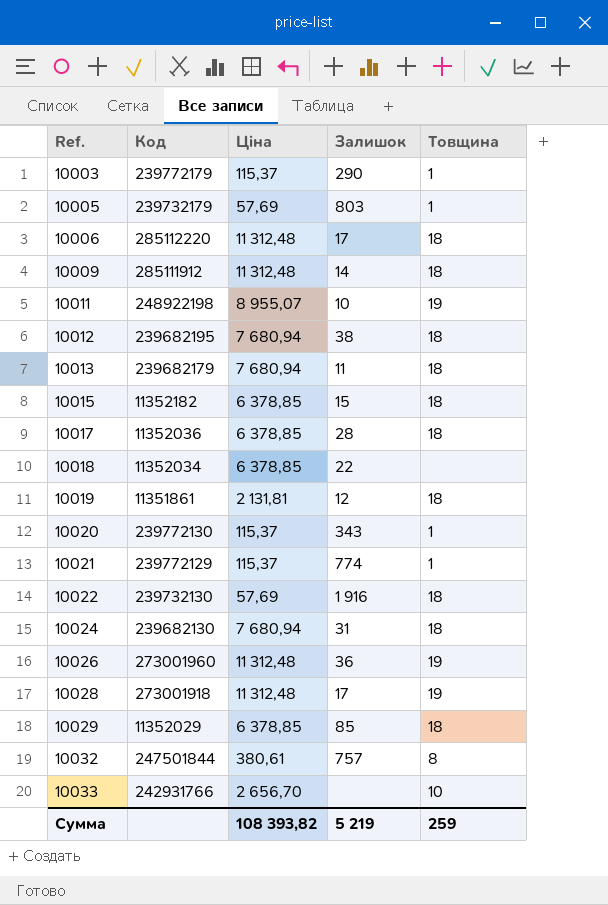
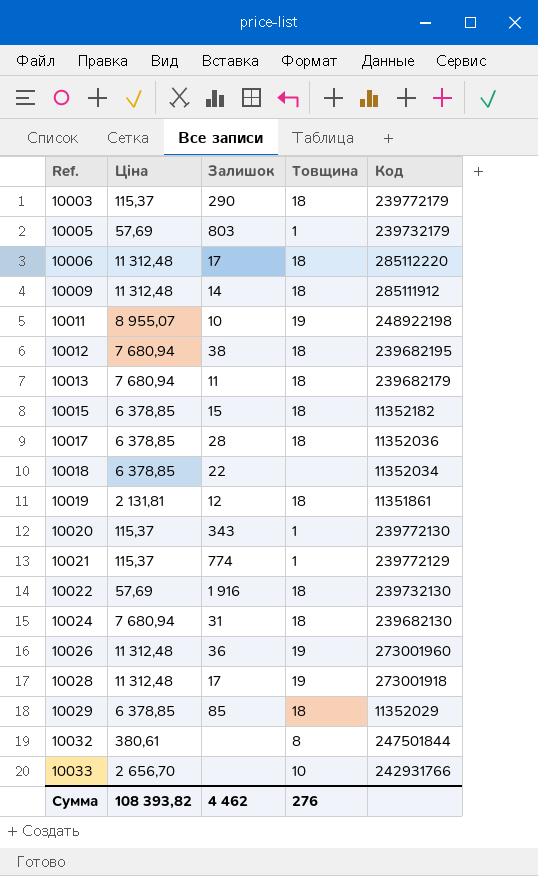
column Код | position: 2 -> 5
10003 | Товщина: 1 -> 18
10032 | Залишок: 757 -> none
Сумма | Залишок: 5 219 -> 4 462
Сумма | Товщина: 259 -> 276

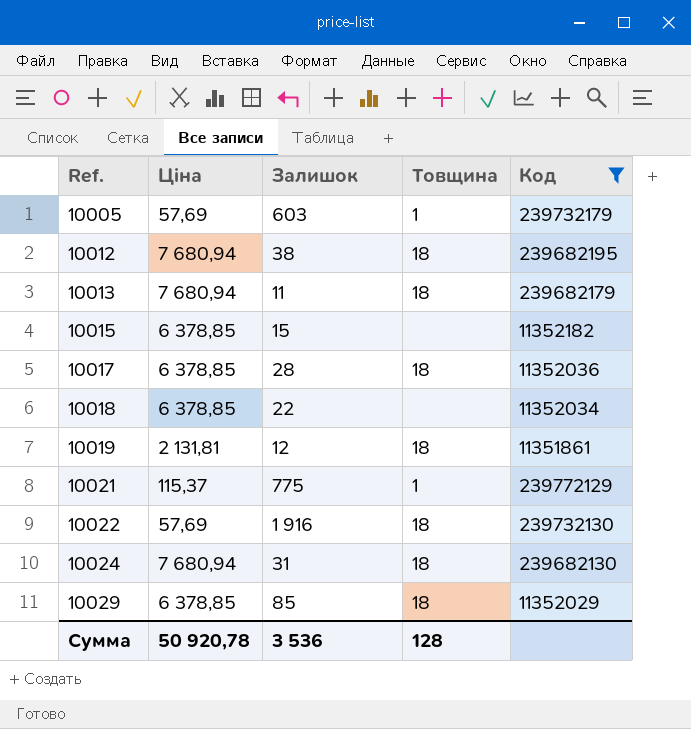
filter: none -> Код <= 239772129
10005 | Залишок: 803 -> 603
10015 | Товщина: 18 -> none
10021 | Залишок: 774 -> 775
Сумма | Ціна: 108 393,82 -> 50 920,78
Сумма | Залишок: 4 462 -> 3 536
Сумма | Товщина: 276 -> 128

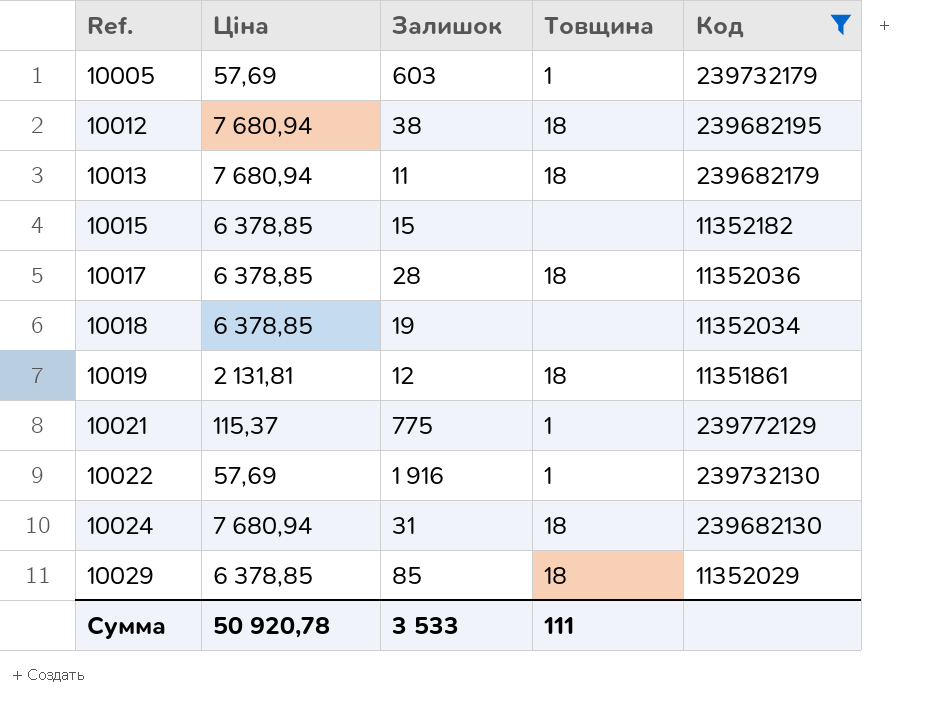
10018 | Залишок: 22 -> 19
10022 | Товщина: 18 -> 1
Сумма | Залишок: 3 536 -> 3 533
Сумма | Товщина: 128 -> 111

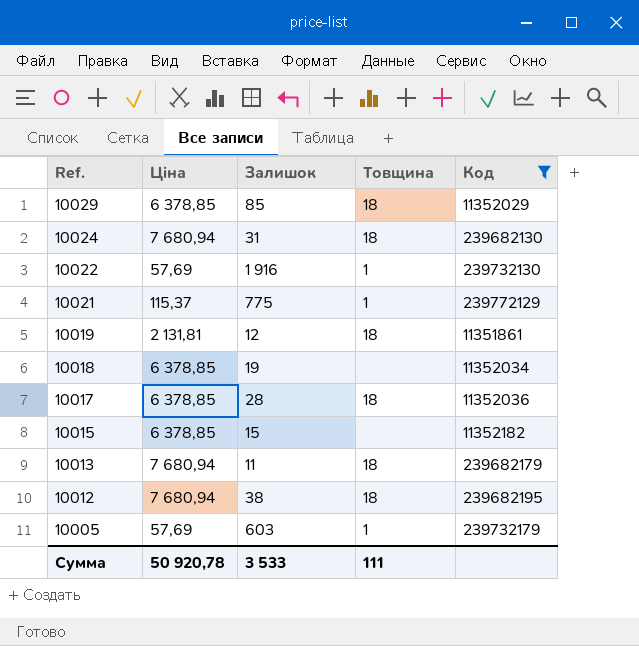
row order: Ref. ascending -> Ref. descending

